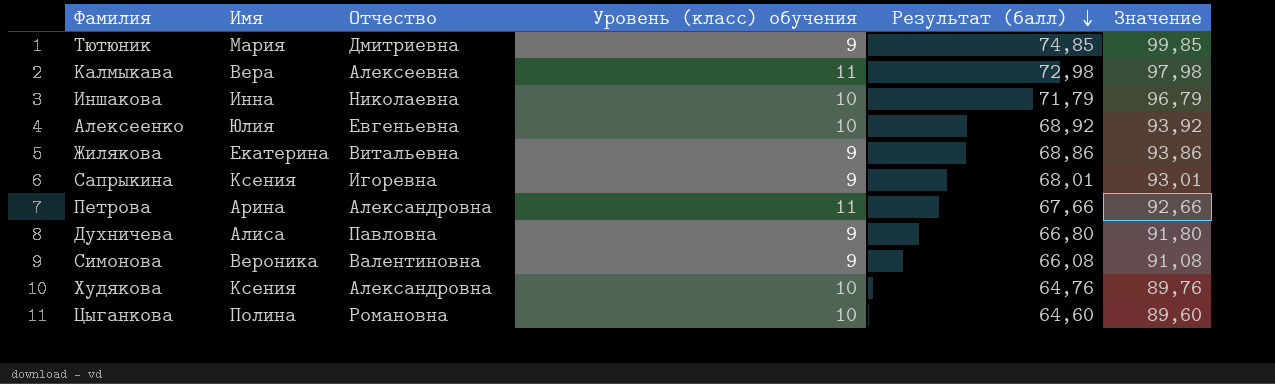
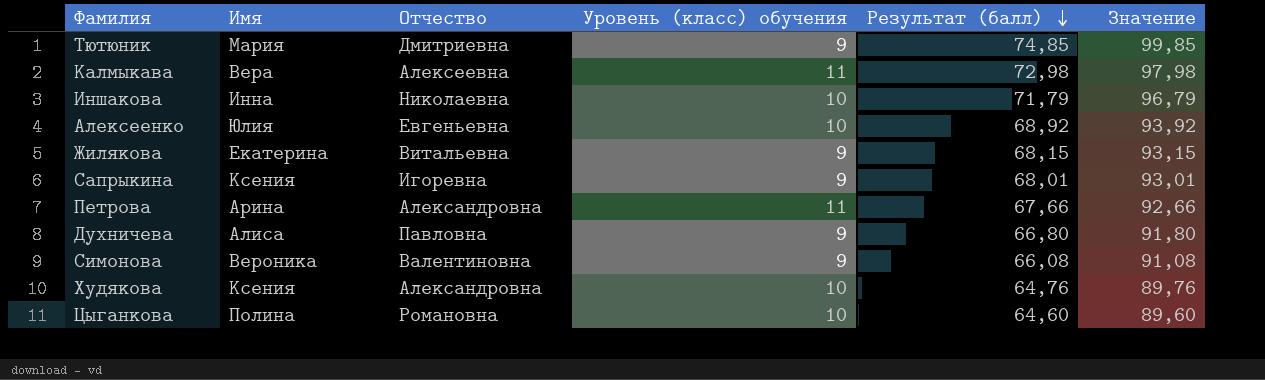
Жилякова | Результат (балл): 68,86 -> 68,15
Жилякова | Значение: 93,86 -> 93,15

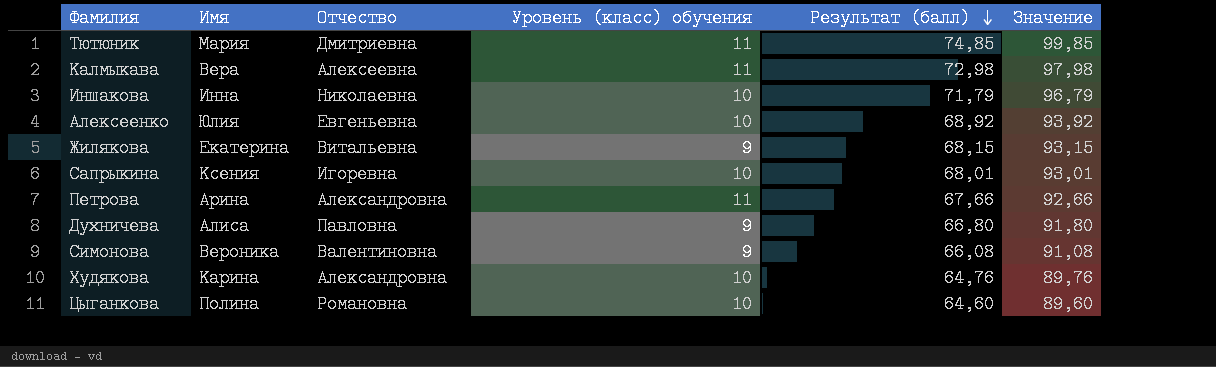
Тютюник | Уровень (класс) обучения: 9 -> 11
Сапрыкина | Уровень (класс) обучения: 9 -> 10
Худякова | Имя: Ксения -> Карина

